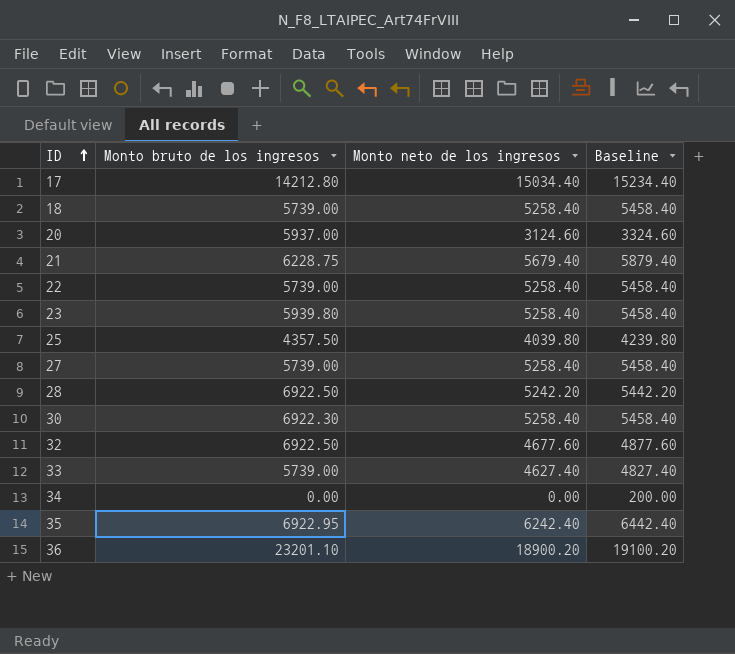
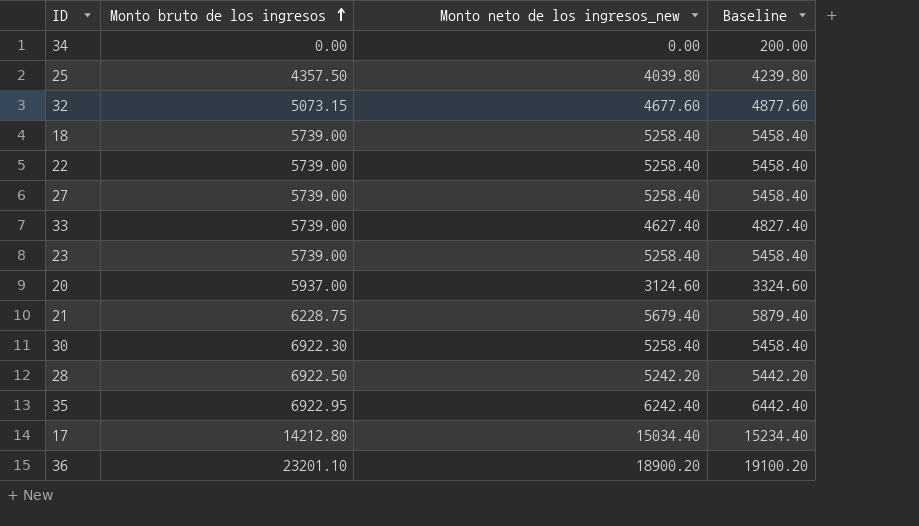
row order: ID ascending -> Monto bruto de los ingresos ascending
column name: Monto neto de los ingresos -> Monto neto de los ingresos_new
32 | Monto bruto de los ingresos: 6922.50 -> 5073.15
23 | Monto bruto de los ingresos: 5939.80 -> 5739.00

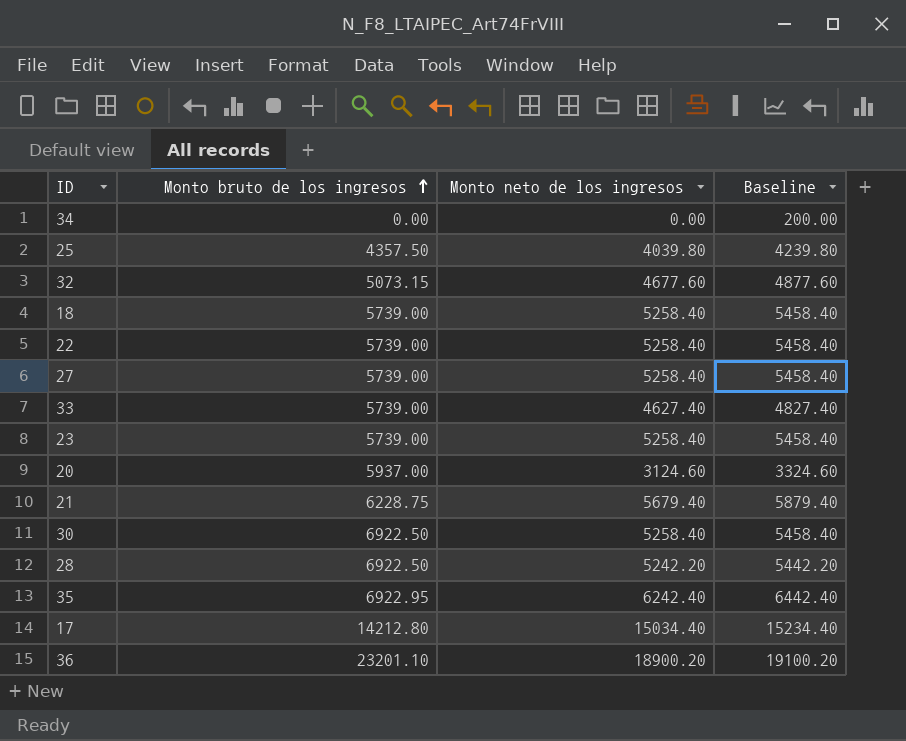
column name: Monto neto de los ingresos_new -> Monto neto de los ingresos
30 | Monto bruto de los ingresos: 6922.30 -> 6922.50

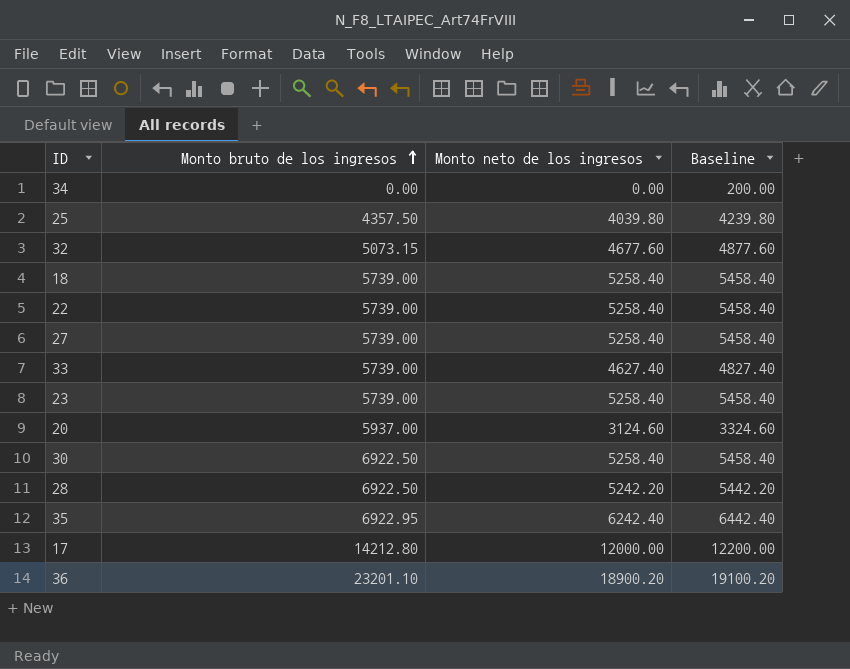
row 21: 6228.75 | 5679.40 | 5879.40 -> none
17 | Monto neto de los ingresos: 15034.40 -> 12000.00
17 | Baseline: 15234.40 -> 12200.00

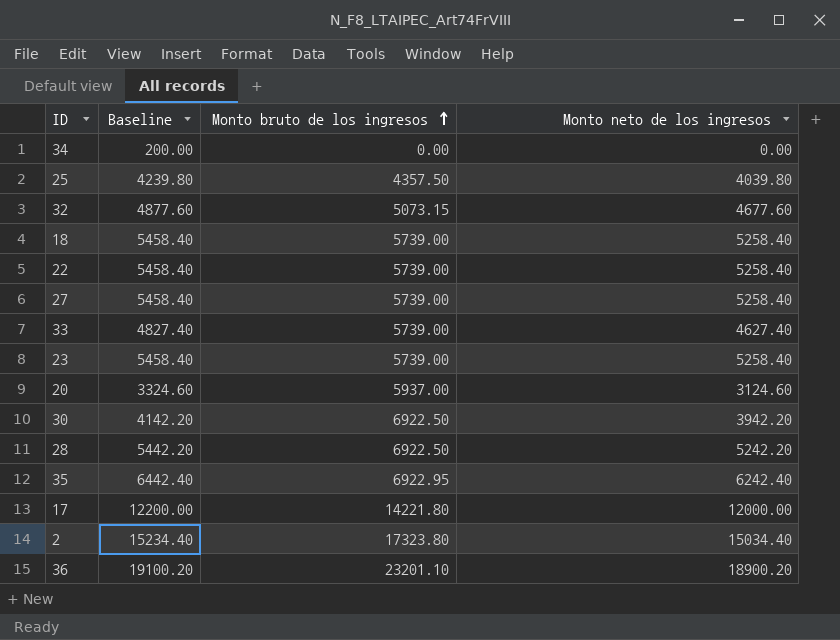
column Baseline | position: 4 -> 2
30 | Baseline: 5458.40 -> 4142.20
30 | Monto neto de los ingresos: 5258.40 -> 3942.20
17 | Monto bruto de los ingresos: 14212.80 -> 14221.80
row 2: none -> 15234.40 | 17323.80 | 15034.40

